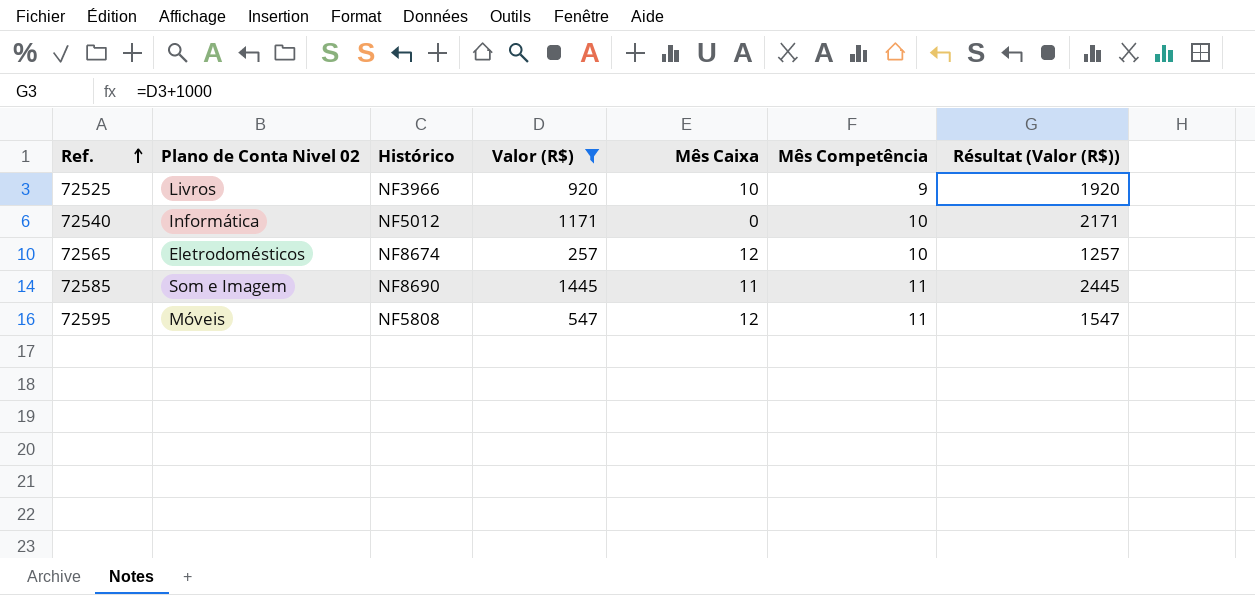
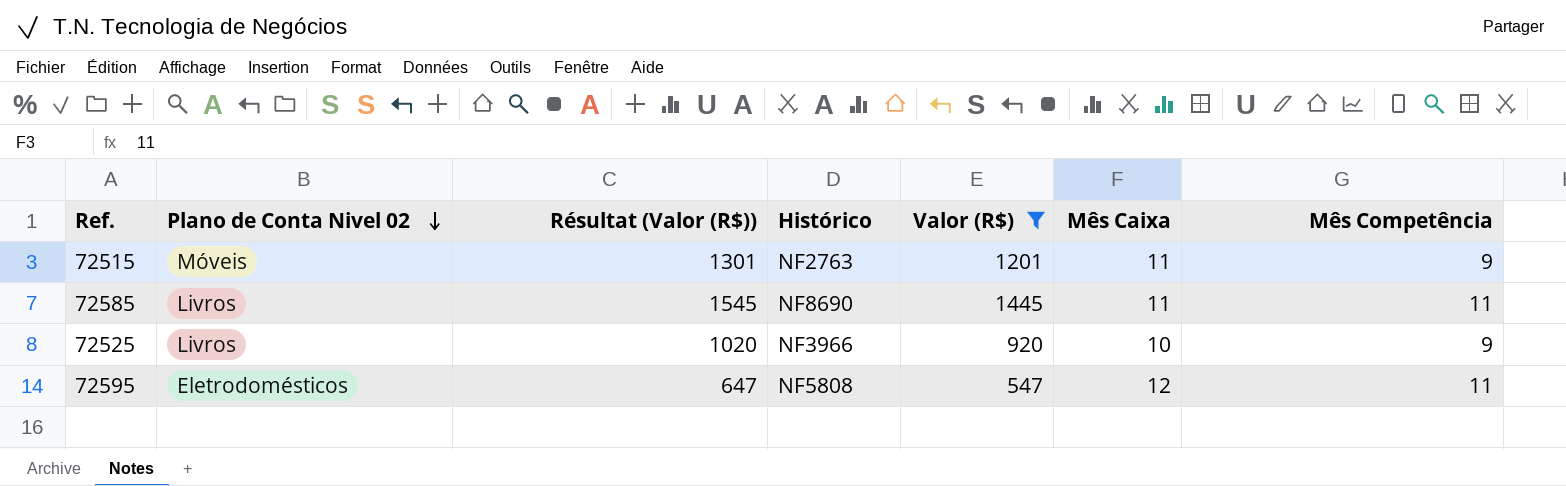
row order: Ref. ascending -> Plano de Conta Nivel 02 descending
column Résultat (Valor (R$)) | formula: [Valor (R$)] + 1000 -> [Valor (R$)] + 100
column Résultat (Valor (R$)) | position: 7 -> 3
row 72540: Informática | NF5012 | 1171 | 0 | 10 | 2171 -> none
row 72565: Eletrodomésticos | NF8674 | 257 | 12 | 10 | 1257 -> none
row 72515: none -> Móveis | 1301 | NF2763 | 1201 | 11 | 9
72585 | Plano de Conta Nivel 02: Som e Imagem -> Livros
72595 | Plano de Conta Nivel 02: Móveis -> Eletrodomésticos

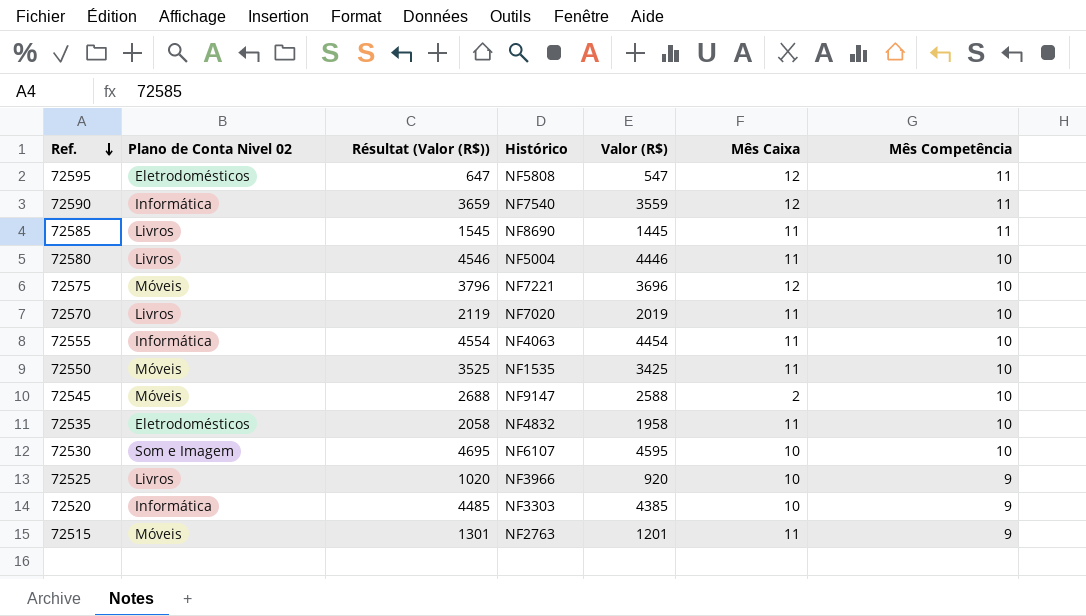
filter: Valor (R$) <= 1445 -> none
row order: Plano de Conta Nivel 02 descending -> Ref. descending

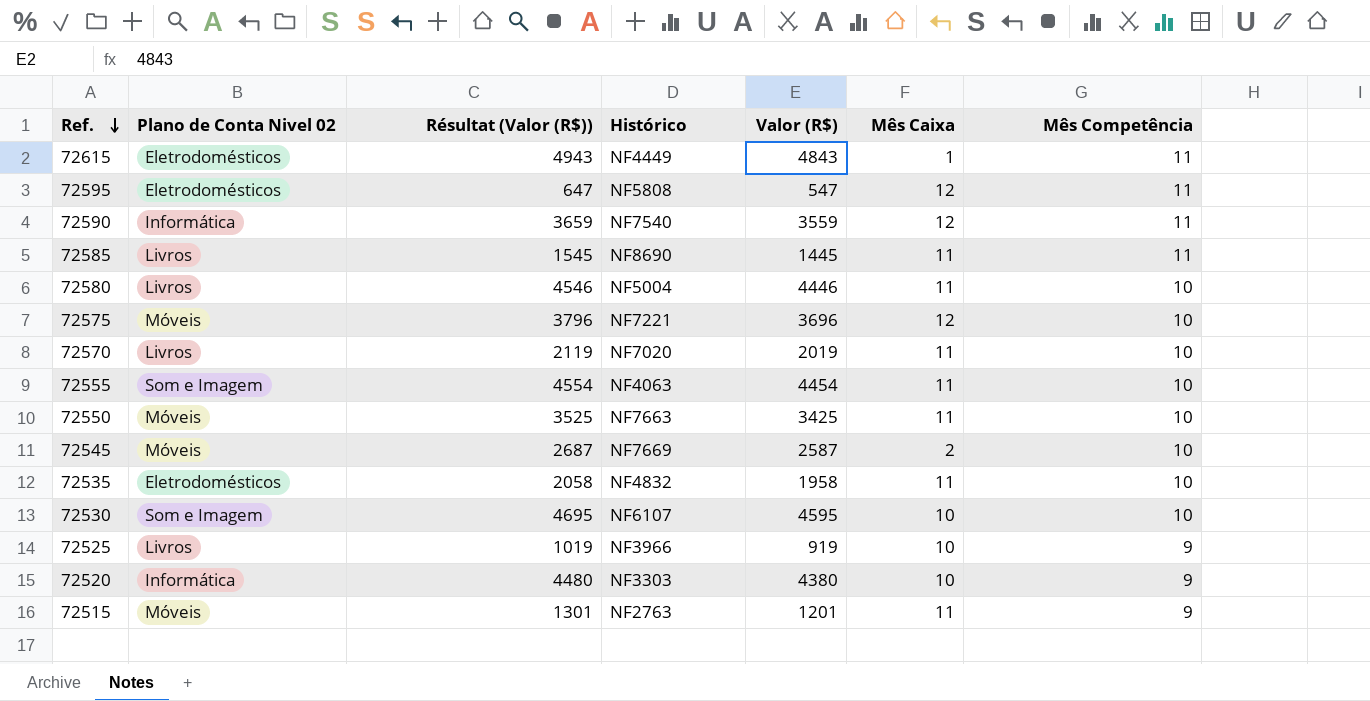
row 72615: none -> Eletrodomésticos | 4943 | NF4449 | 4843 | 1 | 11
72555 | Plano de Conta Nivel 02: Informática -> Som e Imagem
72550 | Histórico: NF1535 -> NF7663
72545 | Résultat (Valor (R$)): 2688 -> 2687
72545 | Histórico: NF9147 -> NF7669
72545 | Valor (R$): 2588 -> 2587
72525 | Résultat (Valor (R$)): 1020 -> 1019
72525 | Valor (R$): 920 -> 919
72520 | Résultat (Valor (R$)): 4485 -> 4480
72520 | Valor (R$): 4385 -> 4380

